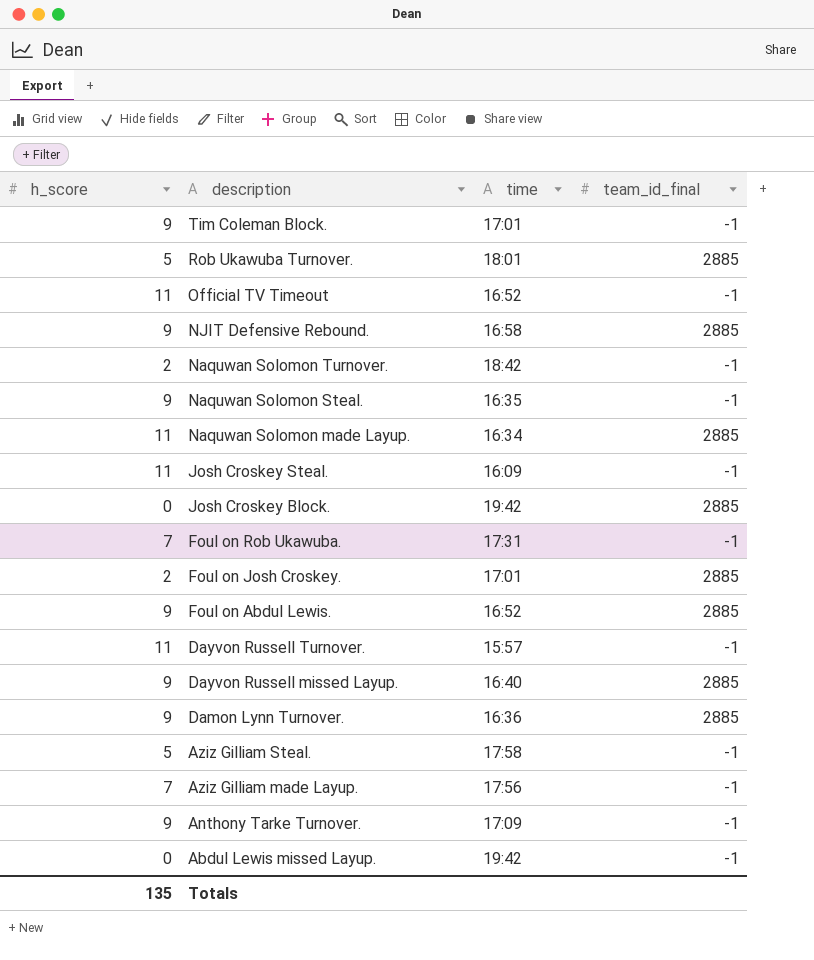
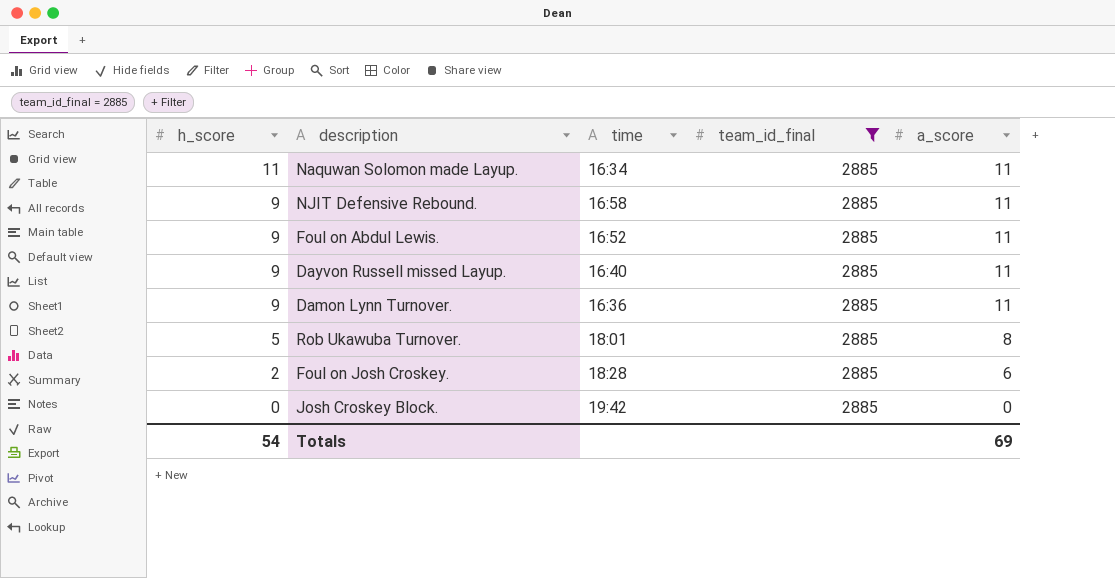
filter: none -> team_id_final = 2885
row order: description descending -> h_score descending
column a_score | position: none -> 5
Foul on Josh Croskey. | time: 17:01 -> 18:28
Totals | h_score: 135 -> 54

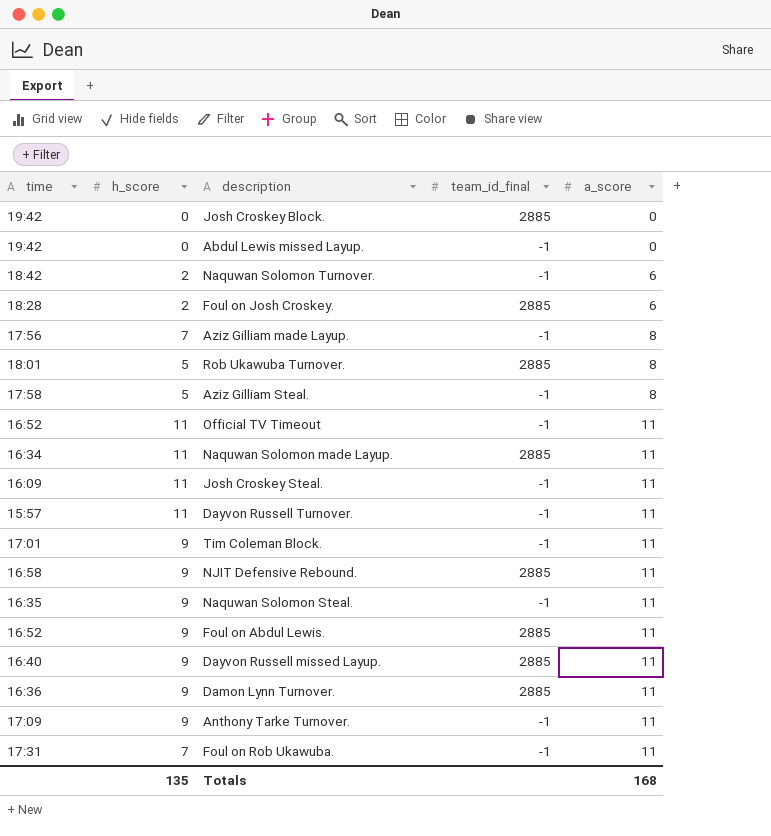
filter: team_id_final = 2885 -> none
row order: h_score descending -> a_score ascending
column time | position: 3 -> 1
Totals | h_score: 54 -> 135
Totals | a_score: 69 -> 168

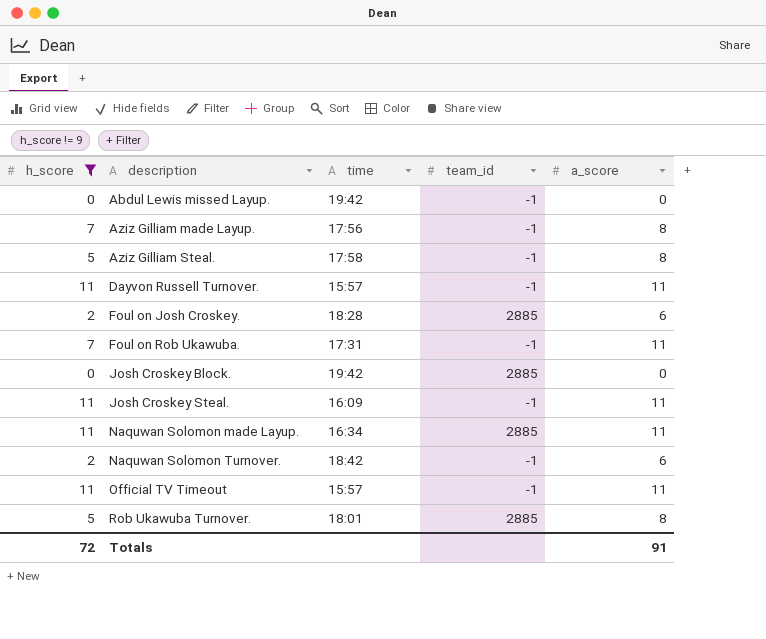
filter: none -> h_score != 9
row order: a_score ascending -> description ascending
column time | position: 1 -> 3
column name: team_id_final -> team_id
Official TV Timeout | time: 16:52 -> 15:57
Totals | h_score: 135 -> 72
Totals | a_score: 168 -> 91

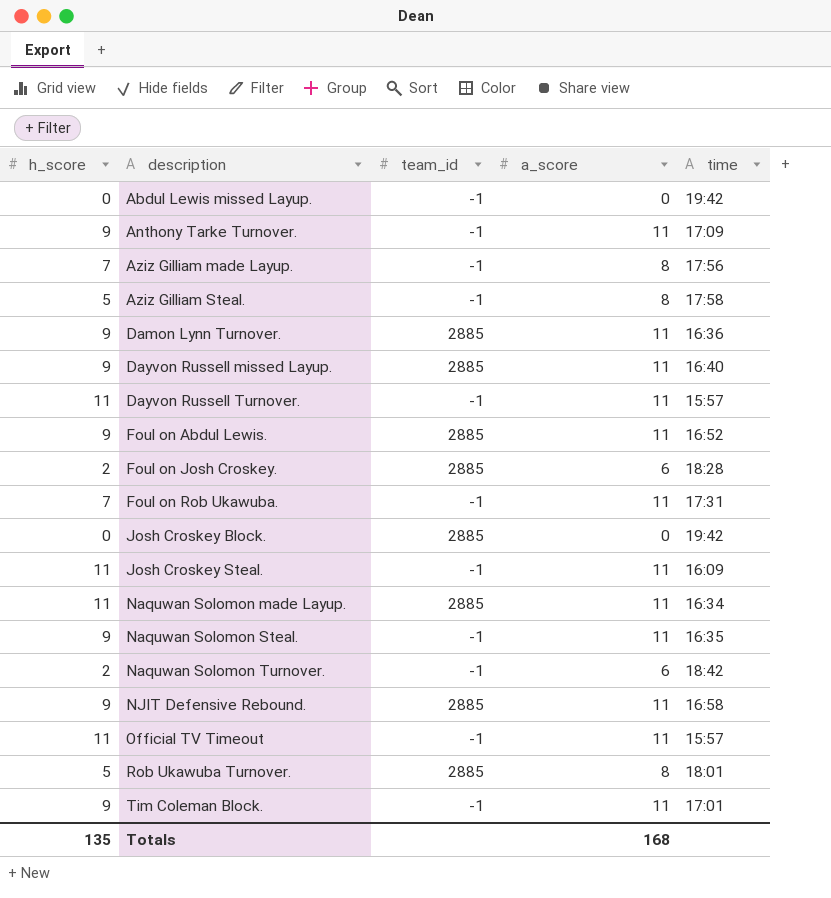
filter: h_score != 9 -> none
column time | position: 3 -> 5
Totals | h_score: 72 -> 135
Totals | a_score: 91 -> 168

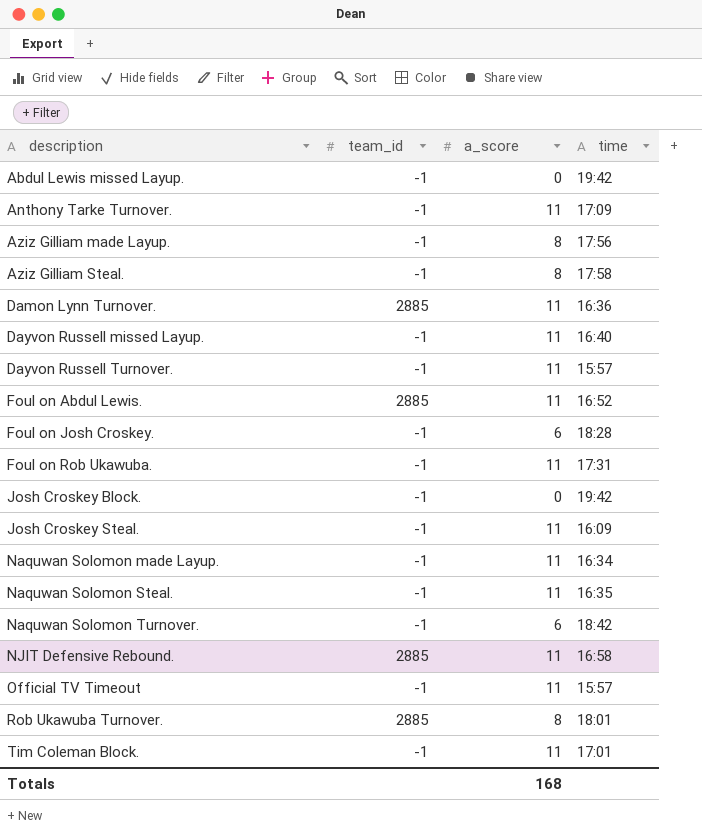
column h_score | position: 1 -> none
Dayvon Russell missed Layup. | team_id: 2885 -> -1
Foul on Josh Croskey. | team_id: 2885 -> -1
Josh Croskey Block. | team_id: 2885 -> -1
Naquwan Solomon made Layup. | team_id: 2885 -> -1

